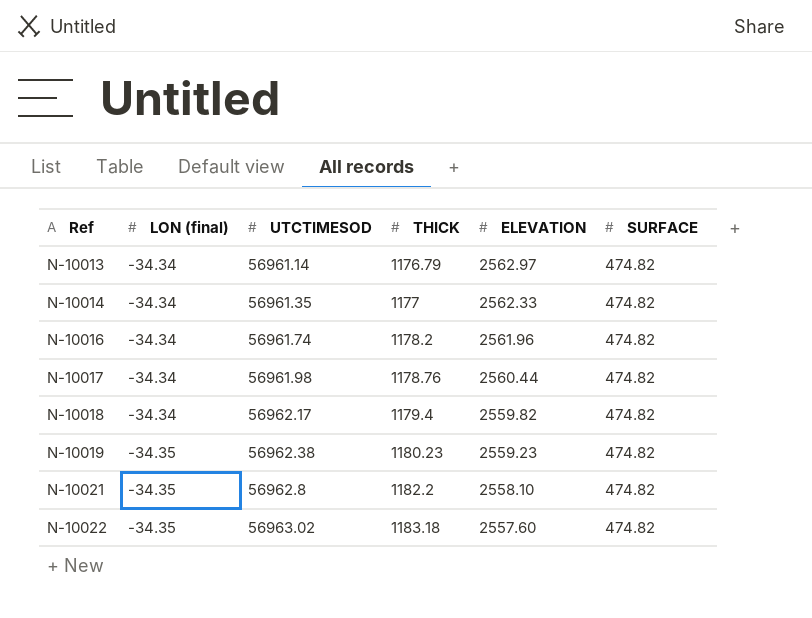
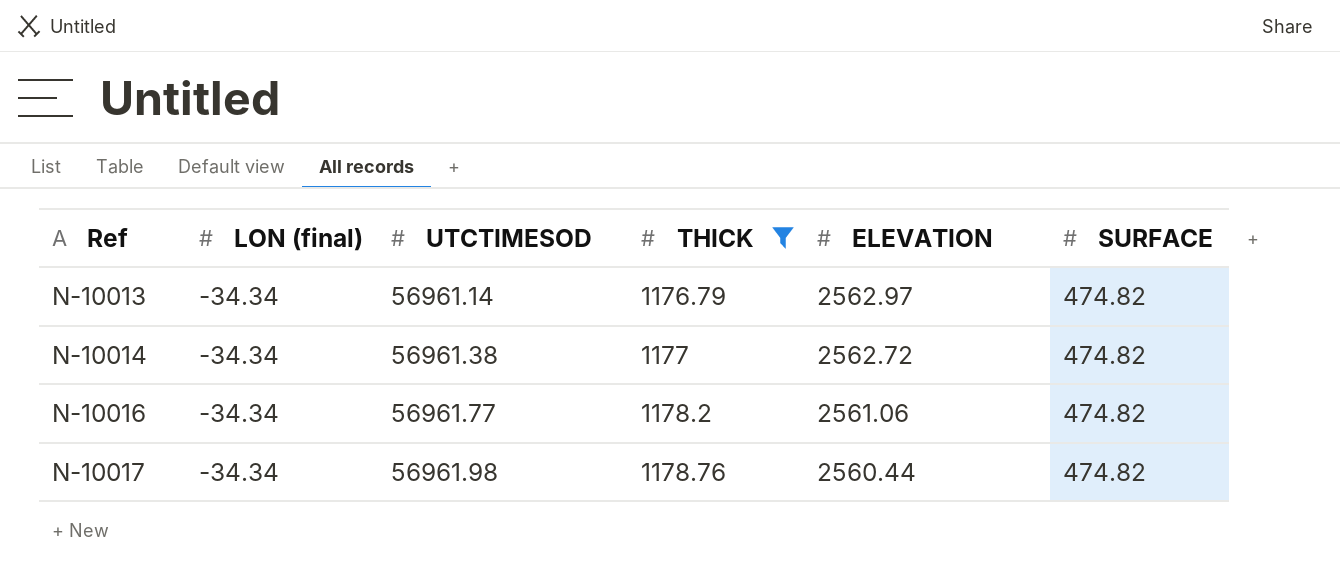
filter: none -> THICK <= 1178.76
N-10014 | UTCTIMESOD: 56961.35 -> 56961.38
N-10014 | ELEVATION: 2562.33 -> 2562.72
N-10016 | UTCTIMESOD: 56961.74 -> 56961.77
N-10016 | ELEVATION: 2561.96 -> 2561.06

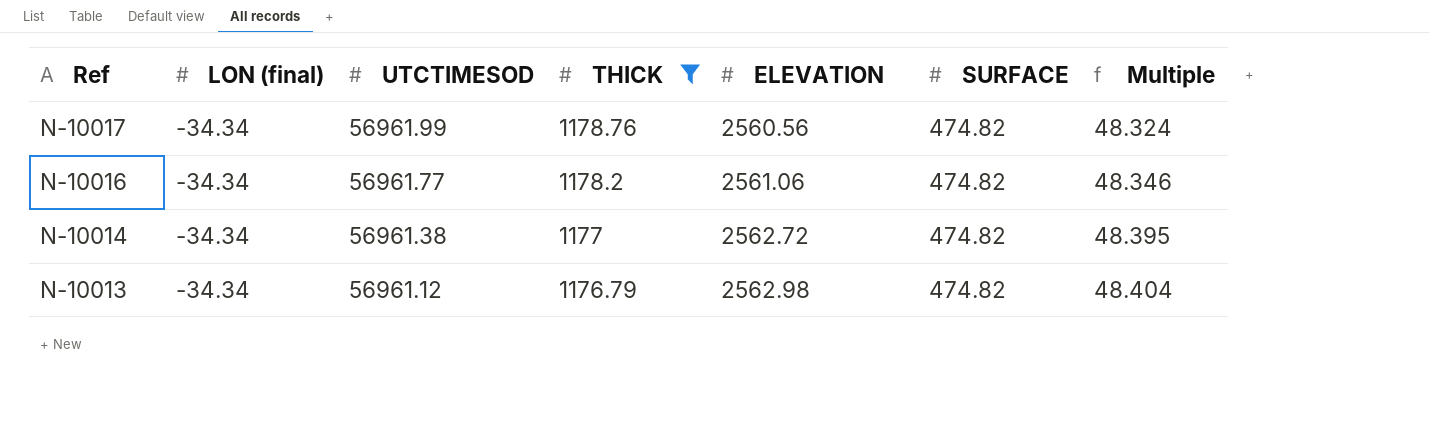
row order: Ref ascending -> Ref descending
column Multiple | formula: none -> [UTCTIMESOD] / [THICK]
N-10017 | UTCTIMESOD: 56961.98 -> 56961.99
N-10017 | ELEVATION: 2560.44 -> 2560.56
N-10013 | UTCTIMESOD: 56961.14 -> 56961.12
N-10013 | ELEVATION: 2562.97 -> 2562.98

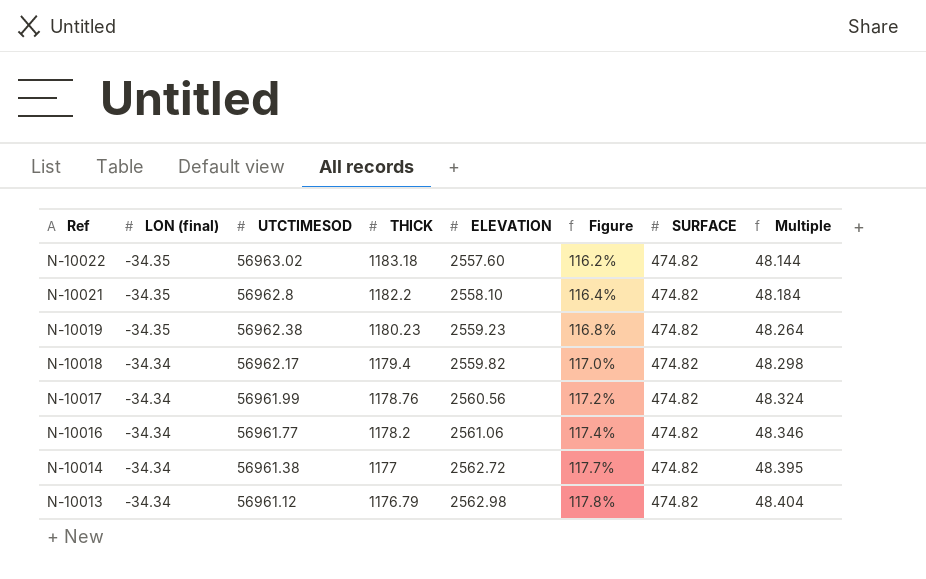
filter: THICK <= 1178.76 -> none
column Figure | formula: none -> ([ELEVATION] - [THICK]) / [THICK]

